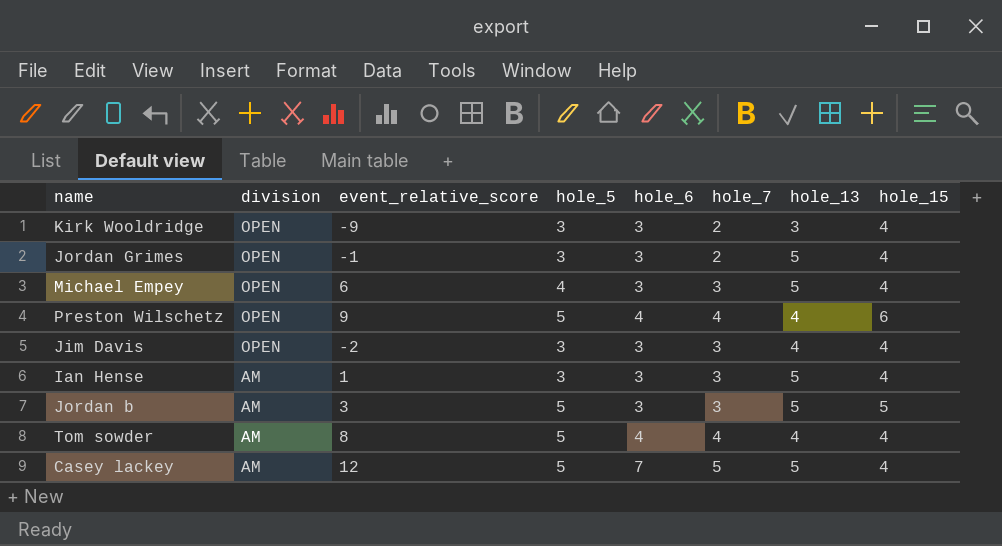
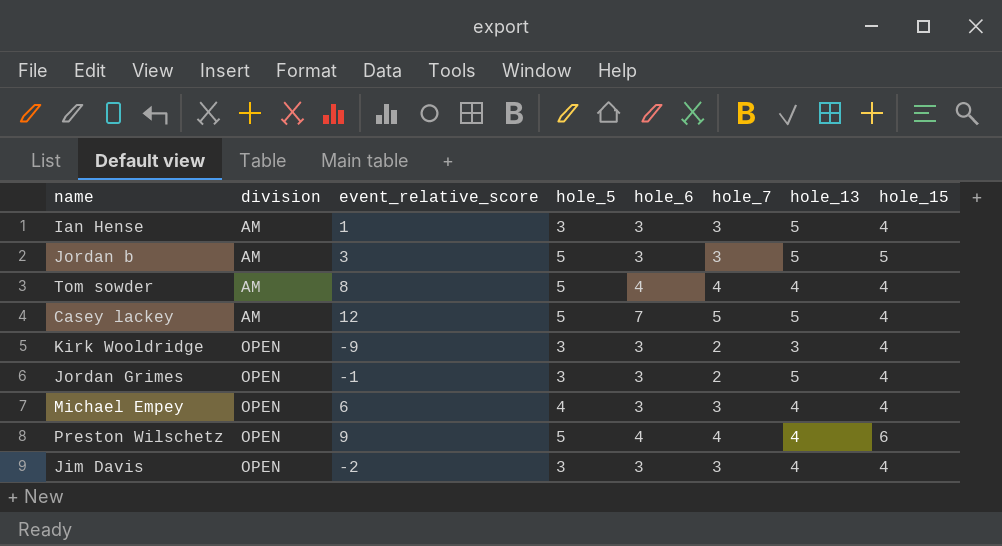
row order: division descending -> division ascending
Michael Empey | hole_13: 5 -> 4

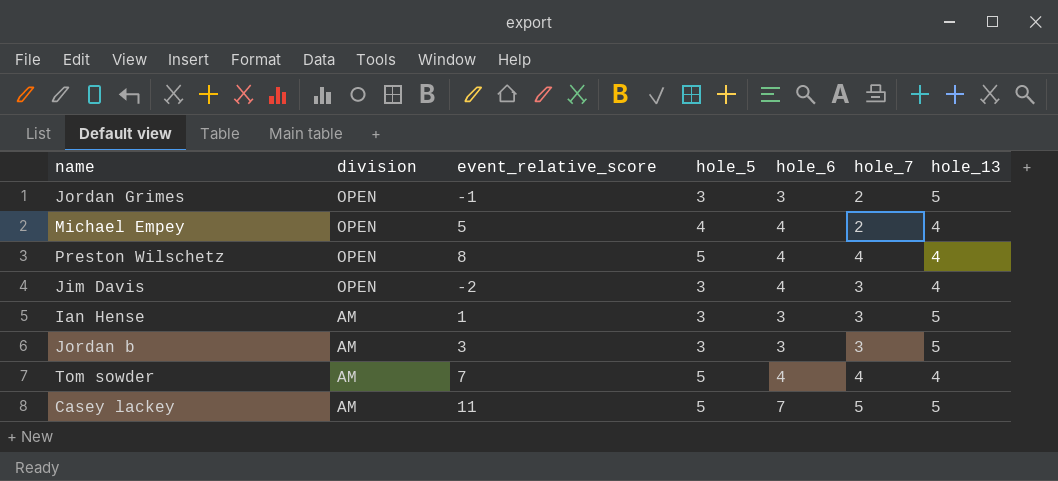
row order: division ascending -> division descending
column hole_15 | position: 8 -> none
row Kirk Wooldridge: OPEN | -9 | 3 | 3 | 2 | 3 | 4 -> none
Michael Empey | event_relative_score: 6 -> 5
Michael Empey | hole_6: 3 -> 4
Michael Empey | hole_7: 3 -> 2
Preston Wilschetz | event_relative_score: 9 -> 8
Jim Davis | hole_6: 3 -> 4
Jordan b | hole_5: 5 -> 3
Tom sowder | event_relative_score: 8 -> 7
Casey lackey | event_relative_score: 12 -> 11

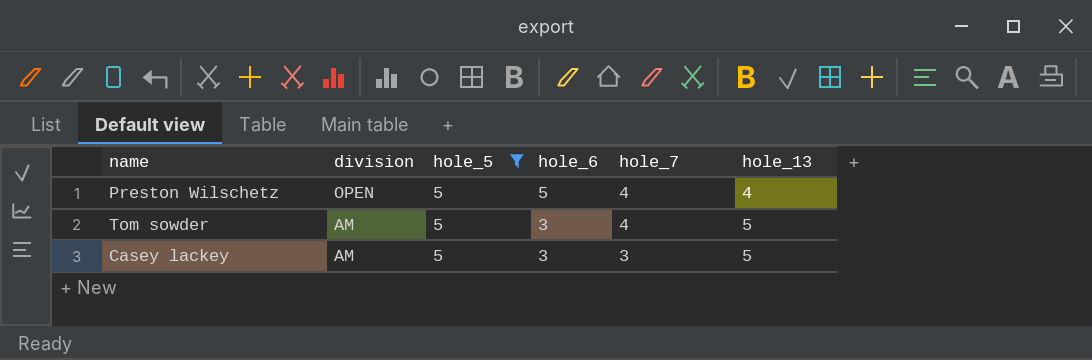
filter: none -> hole_5 = 5
column event_relative_score | position: 3 -> none
Preston Wilschetz | hole_6: 4 -> 5
Tom sowder | hole_6: 4 -> 3
Tom sowder | hole_13: 4 -> 5
Casey lackey | hole_6: 7 -> 3
Casey lackey | hole_7: 5 -> 3

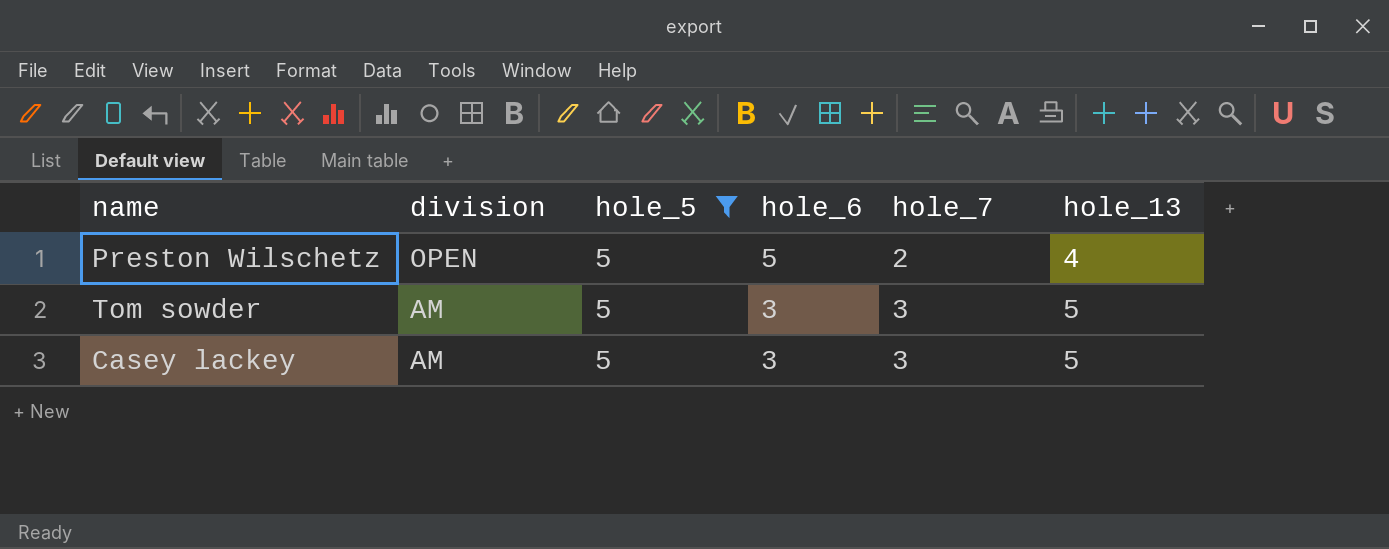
Preston Wilschetz | hole_7: 4 -> 2
Tom sowder | hole_7: 4 -> 3

